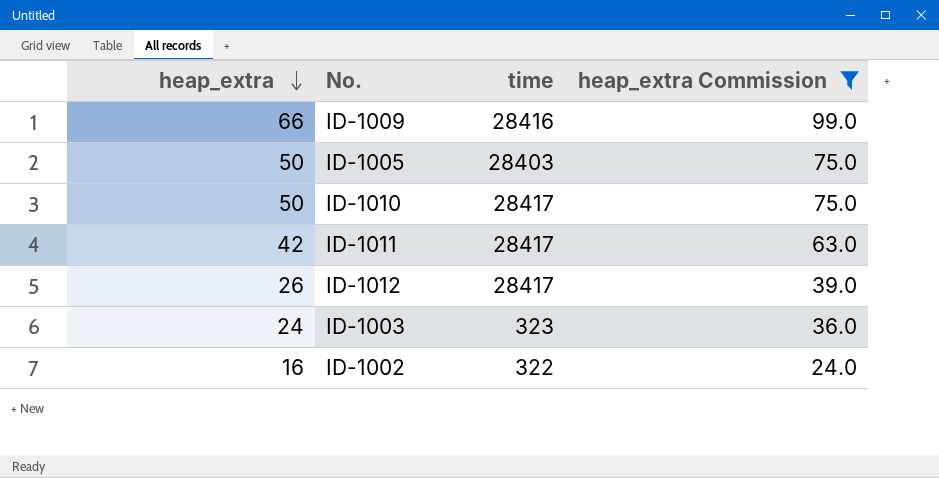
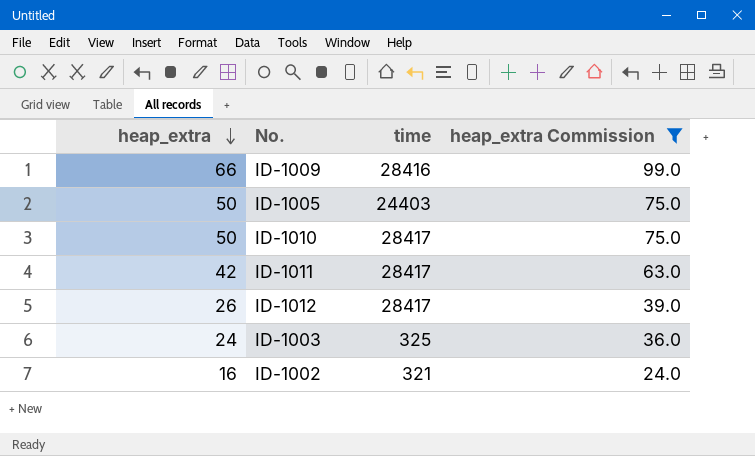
ID-1005 | time: 28403 -> 24403
ID-1003 | time: 323 -> 325
ID-1002 | time: 322 -> 321

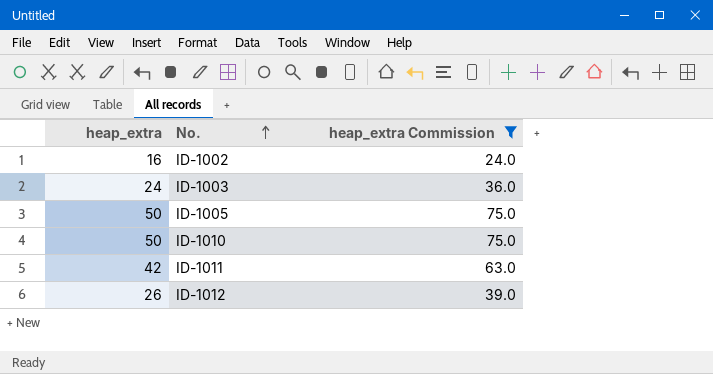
row order: heap_extra descending -> No. ascending
column time | position: 3 -> none
row ID-1009: 66 | 28416 | 99.0 -> none

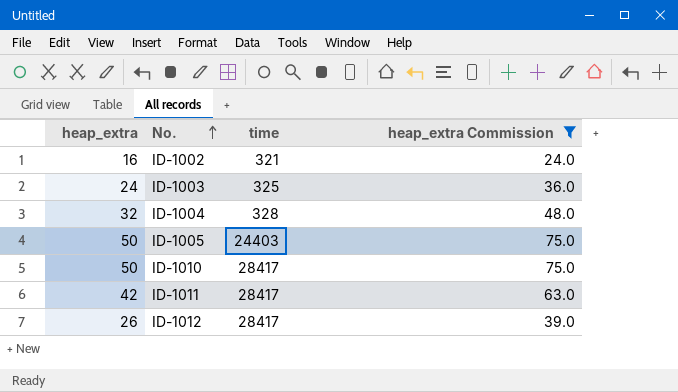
column time | position: none -> 3
row ID-1004: none -> 32 | 328 | 48.0

